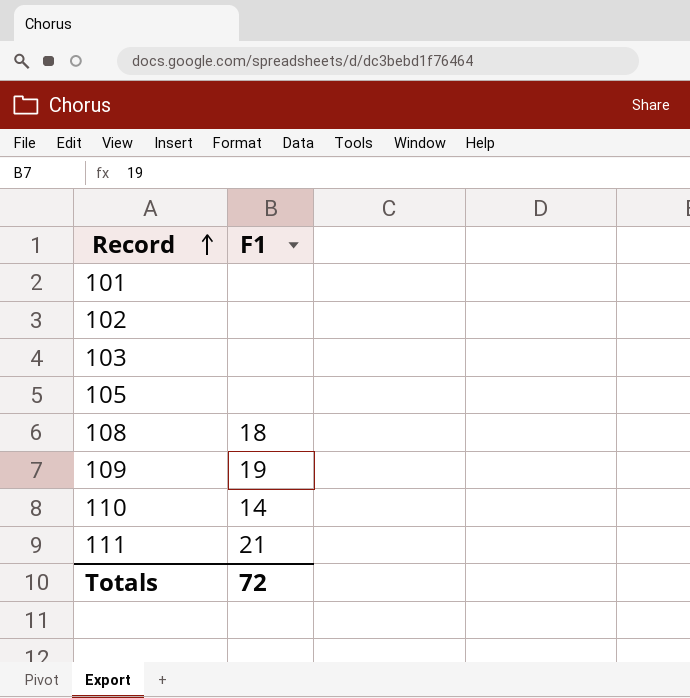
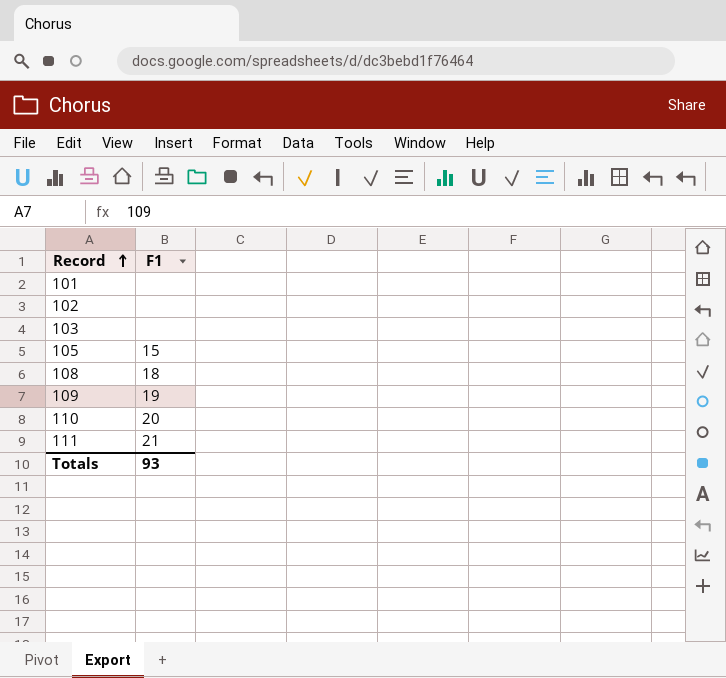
105 | F1: none -> 15
110 | F1: 14 -> 20
Totals | F1: 72 -> 93

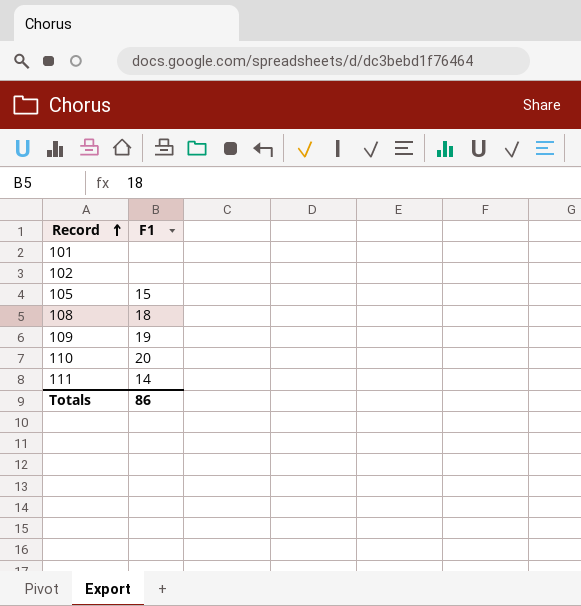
row 103: none -> none
111 | F1: 21 -> 14
Totals | F1: 93 -> 86

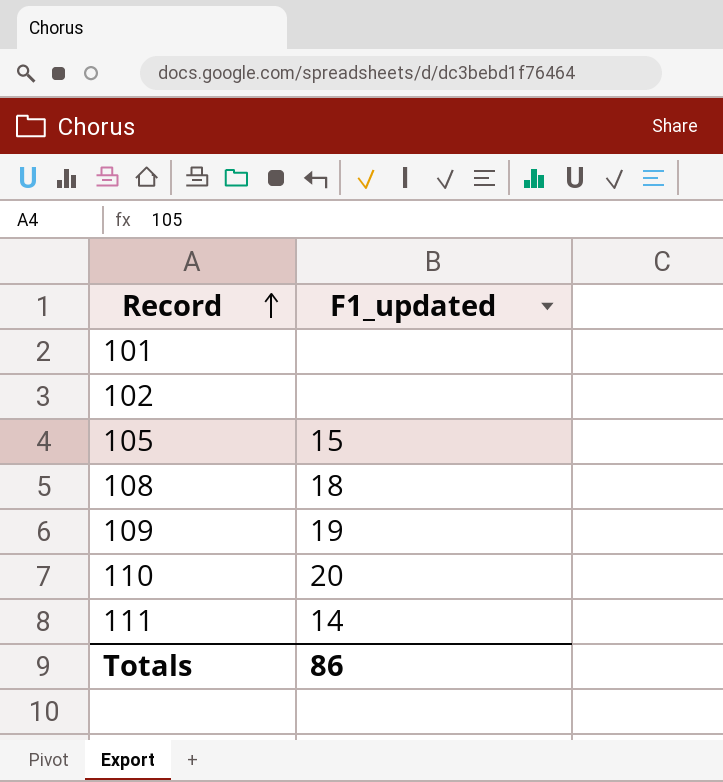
column name: F1 -> F1_updated

